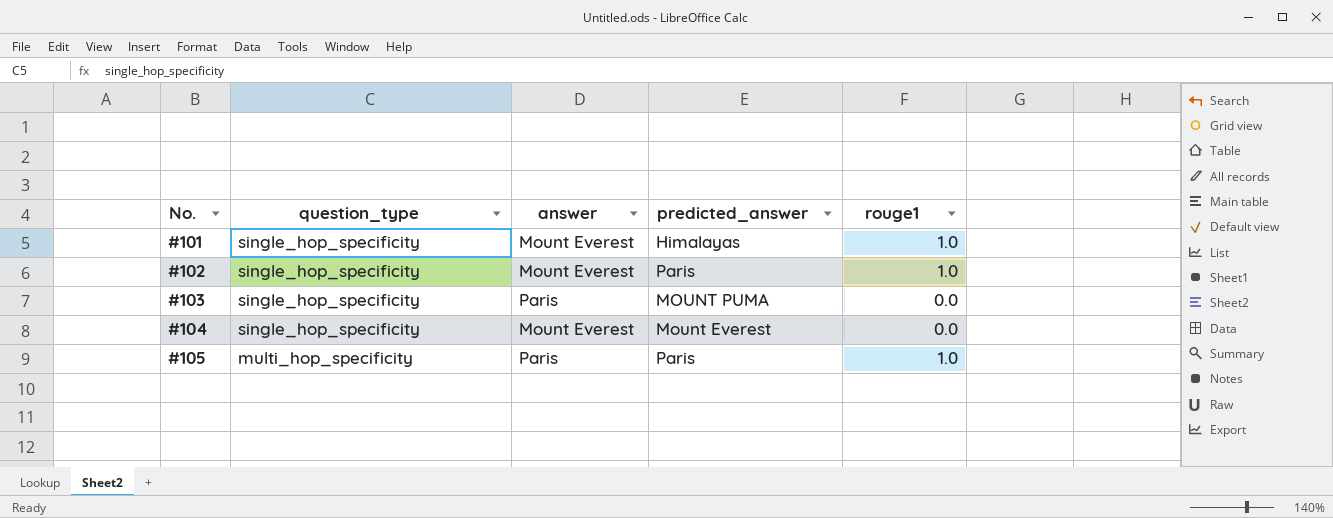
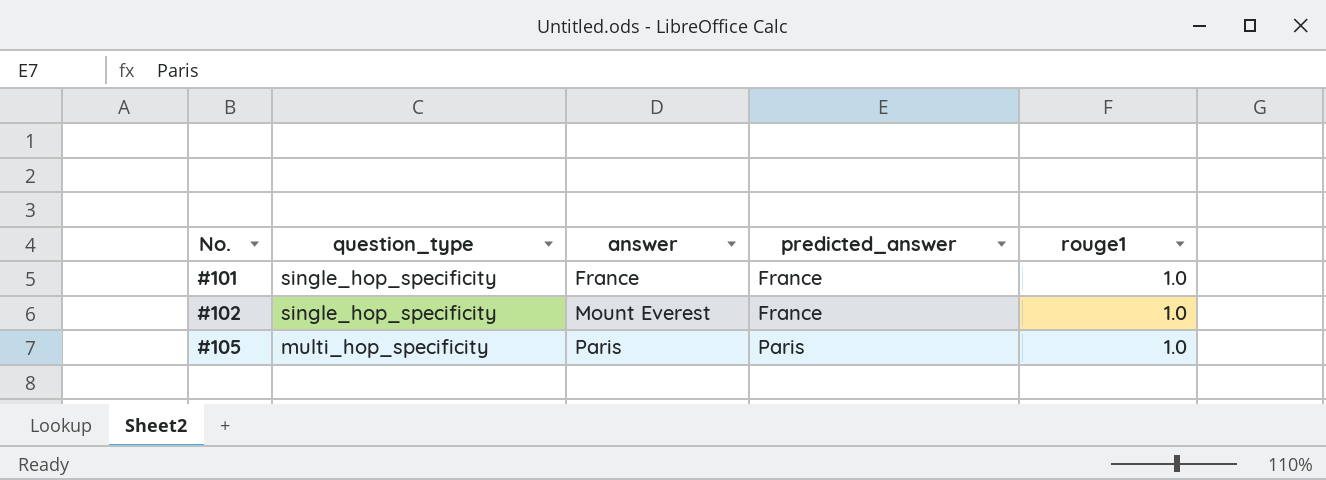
row #103: single_hop_specificity | Paris | MOUNT PUMA | 0.0 -> none
row #104: single_hop_specificity | Mount Everest | Mount Everest | 0.0 -> none
#101 | answer: Mount Everest -> France
#101 | predicted_answer: Himalayas -> France
#102 | predicted_answer: Paris -> France

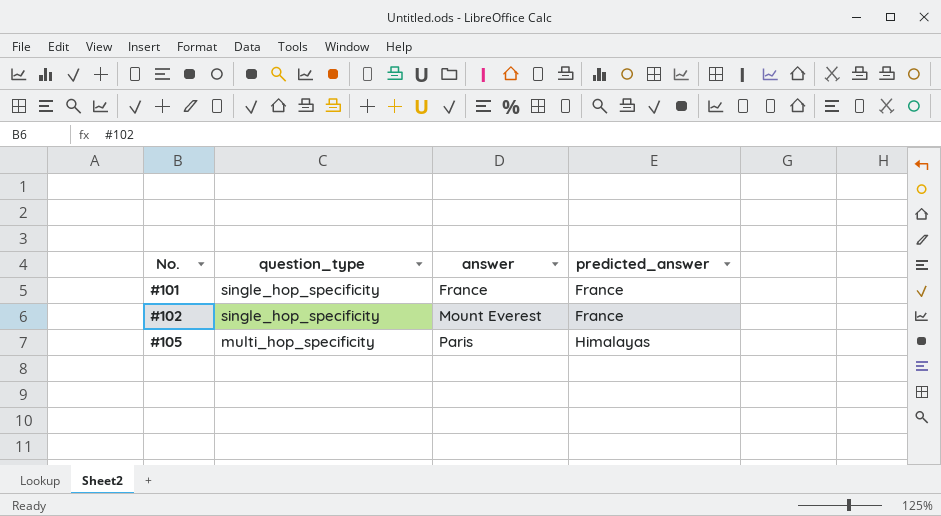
column rouge1 | position: 5 -> none
#105 | predicted_answer: Paris -> Himalayas

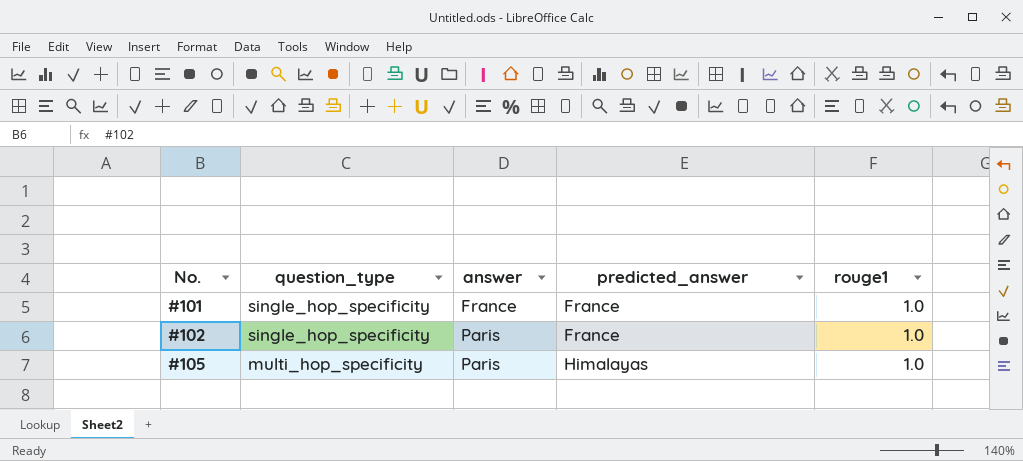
column rouge1 | position: none -> 5
#102 | answer: Mount Everest -> Paris

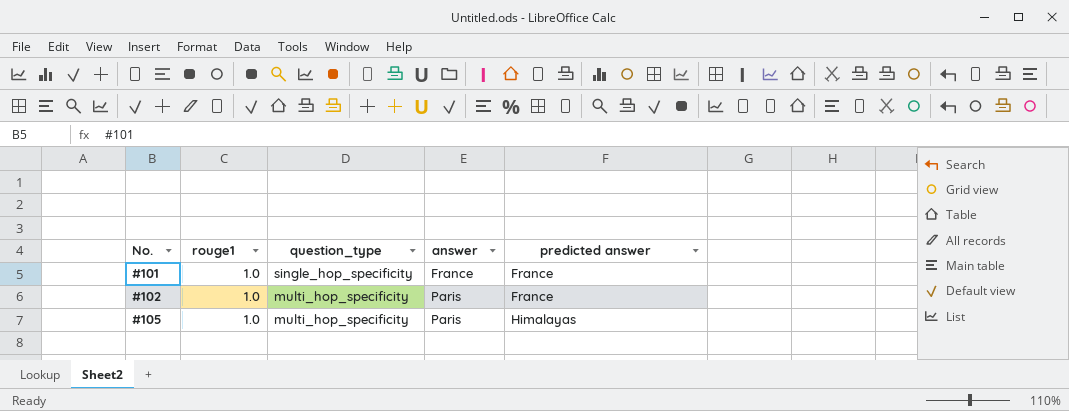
column rouge1 | position: 5 -> 2
column name: predicted_answer -> predicted answer
#102 | question_type: single_hop_specificity -> multi_hop_specificity

